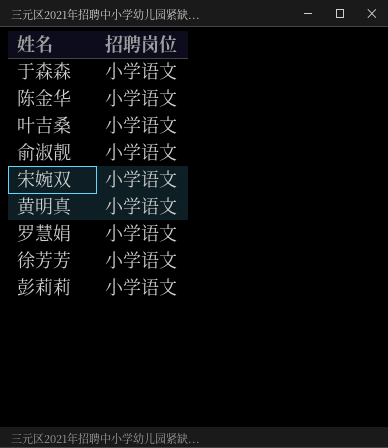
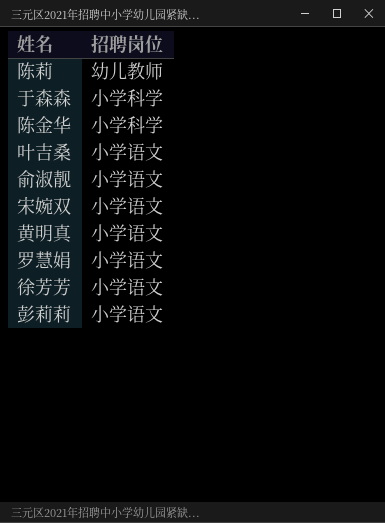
row 陈莉: none -> 幼儿教师
于森森 | 招聘岗位: 小学语文 -> 小学科学
陈金华 | 招聘岗位: 小学语文 -> 小学科学

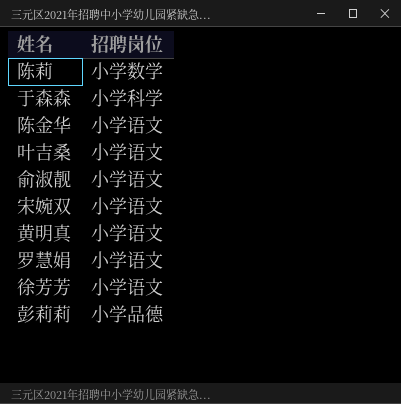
陈莉 | 招聘岗位: 幼儿教师 -> 小学数学
陈金华 | 招聘岗位: 小学科学 -> 小学语文
彭莉莉 | 招聘岗位: 小学语文 -> 小学品德

